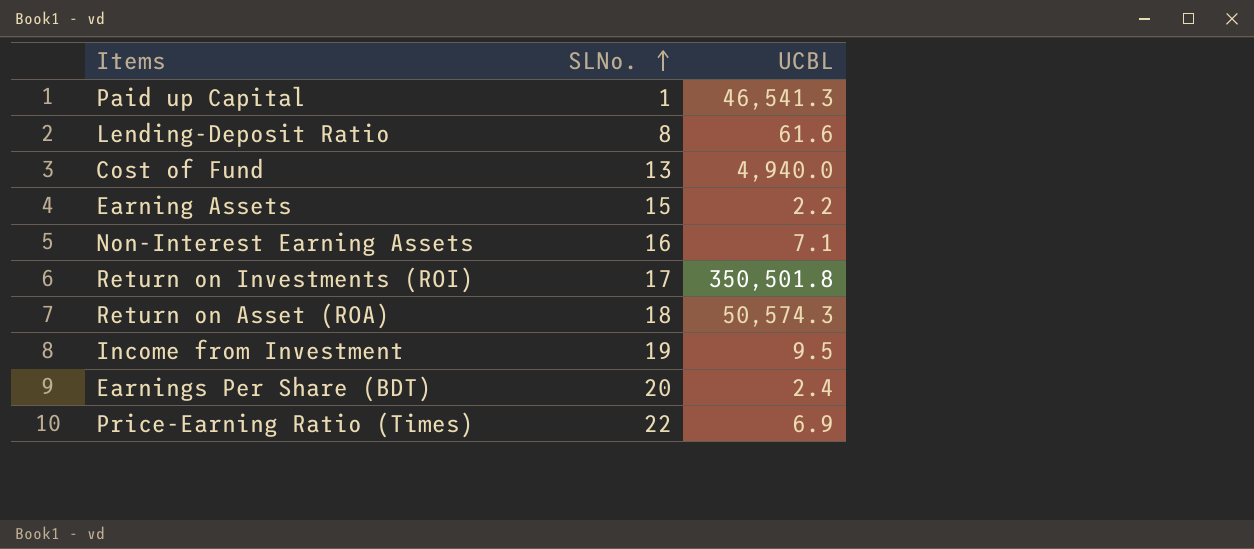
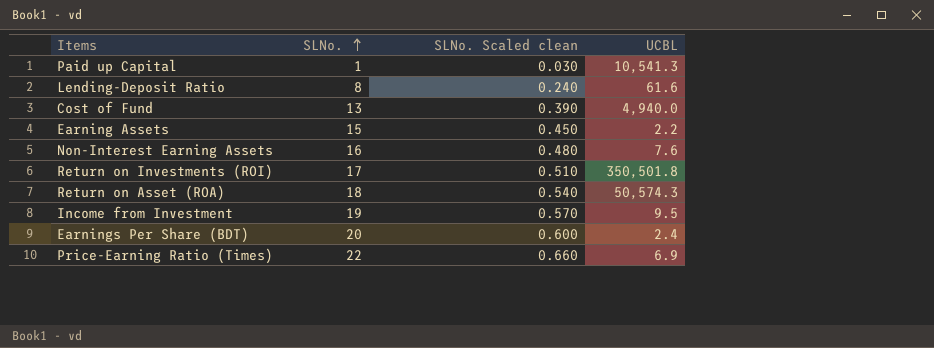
column SLNo. Scaled clean | formula: none -> [SLNo.] * 0.03
Paid up Capital | UCBL: 46,541.3 -> 10,541.3
Non-Interest Earning Assets | UCBL: 7.1 -> 7.6

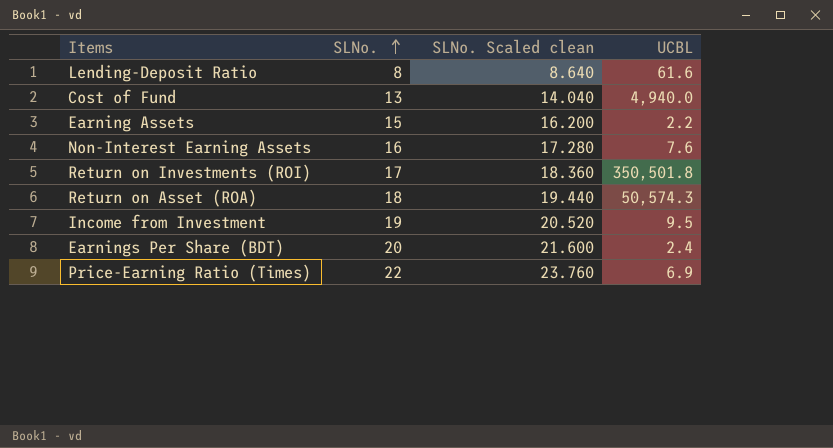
column SLNo. Scaled clean | formula: [SLNo.] * 0.03 -> [SLNo.] * 1.08
row Paid up Capital: 1 | 0.030 | 10,541.3 -> none

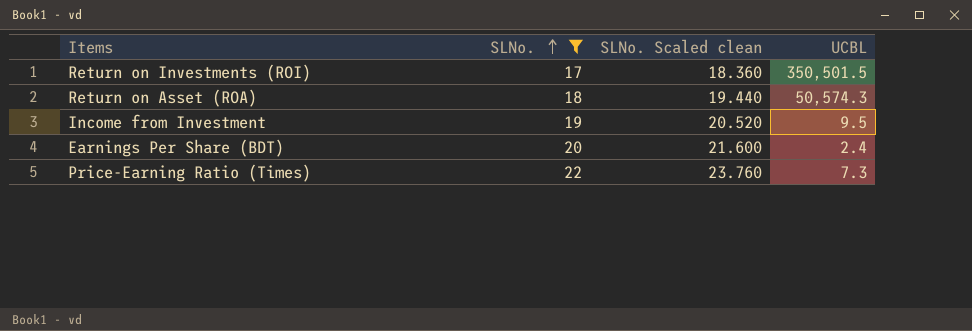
filter: none -> SLNo. >= 17
Return on Investments (ROI) | UCBL: 350,501.8 -> 350,501.5
Price-Earning Ratio (Times) | UCBL: 6.9 -> 7.3

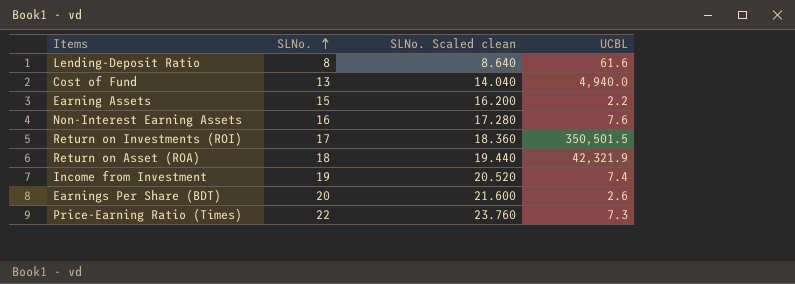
filter: SLNo. >= 17 -> none
Return on Asset (ROA) | UCBL: 50,574.3 -> 42,321.9
Income from Investment | UCBL: 9.5 -> 7.4
Earnings Per Share (BDT) | UCBL: 2.4 -> 2.6

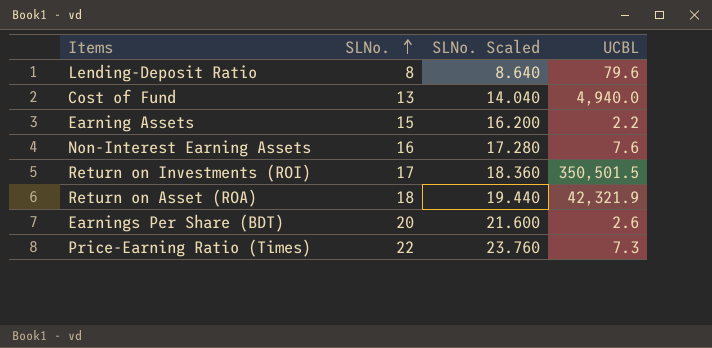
column name: SLNo. Scaled clean -> SLNo. Scaled
row Income from Investment: 19 | 20.520 | 7.4 -> none
Lending-Deposit Ratio | UCBL: 61.6 -> 79.6

